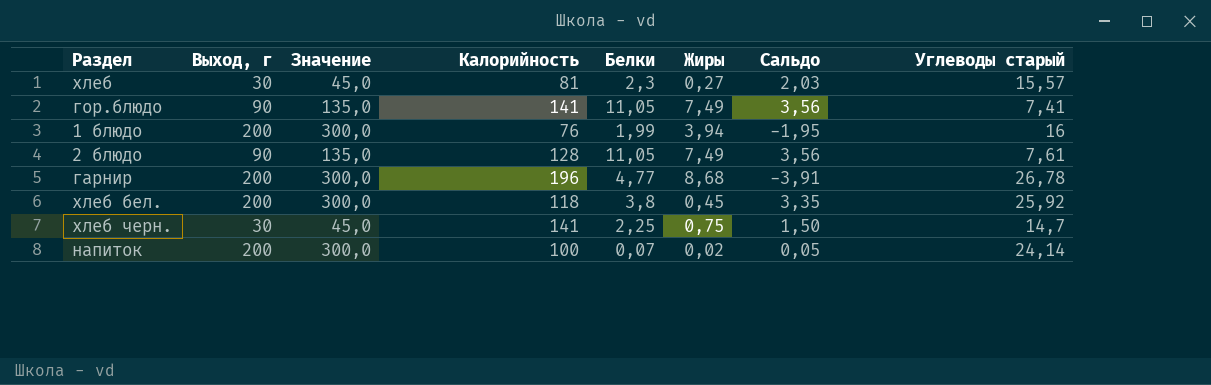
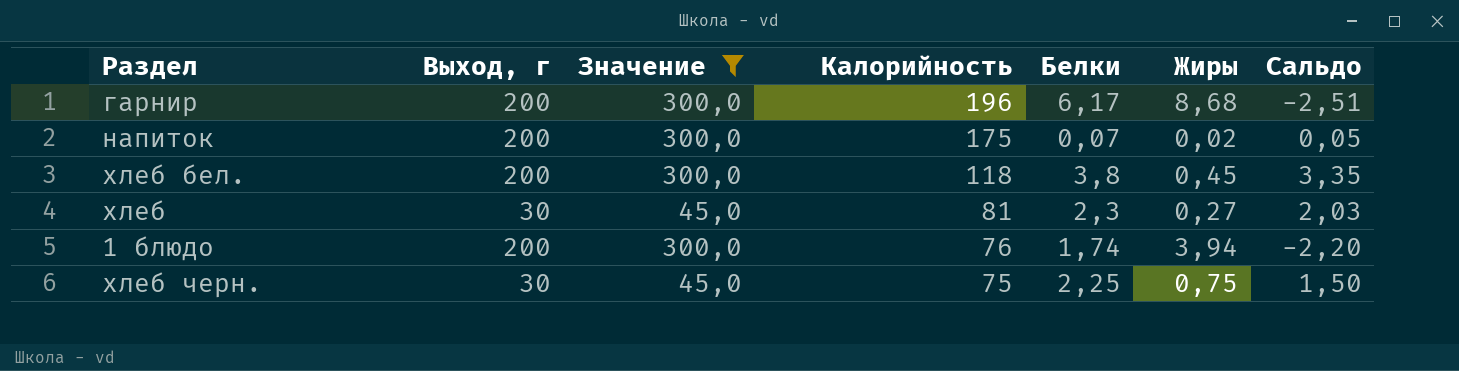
filter: none -> Значение != 135,0
row order: none -> Калорийность descending
column Углеводы старый | position: 8 -> none
гарнир | Белки: 4,77 -> 6,17
гарнир | Сальдо: -3,91 -> -2,51
напиток | Калорийность: 100 -> 175
1 блюдо | Белки: 1,99 -> 1,74
1 блюдо | Сальдо: -1,95 -> -2,20
хлеб черн. | Калорийность: 141 -> 75

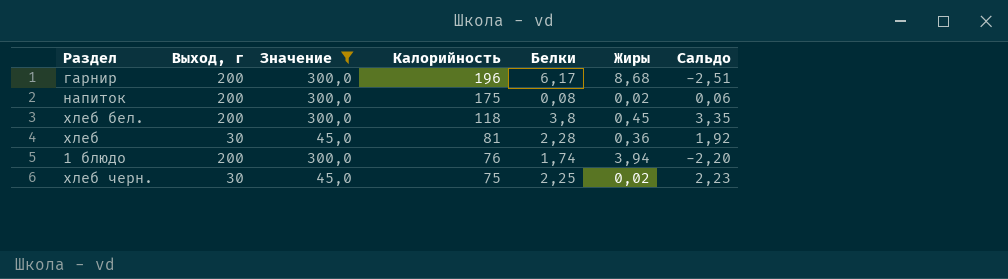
напиток | Белки: 0,07 -> 0,08
напиток | Сальдо: 0,05 -> 0,06
хлеб | Белки: 2,3 -> 2,28
хлеб | Жиры: 0,27 -> 0,36
хлеб | Сальдо: 2,03 -> 1,92
хлеб черн. | Жиры: 0,75 -> 0,02
хлеб черн. | Сальдо: 1,50 -> 2,23

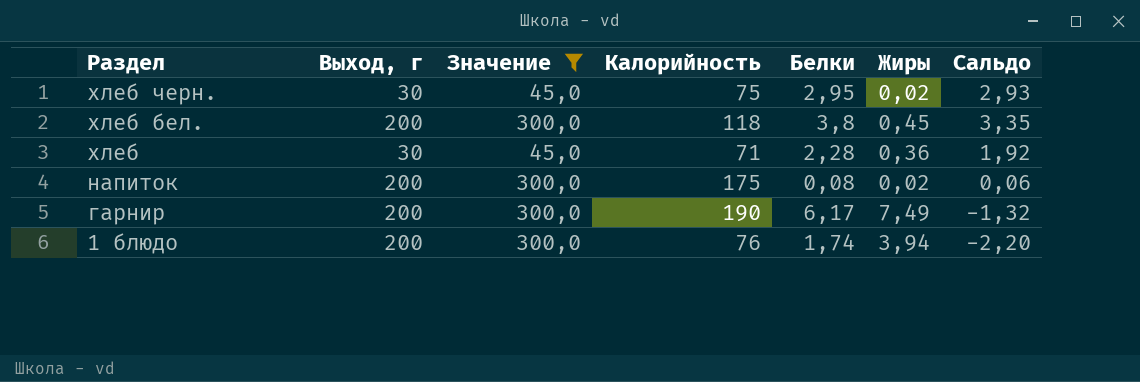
row order: Калорийность descending -> Раздел descending
хлеб черн. | Белки: 2,25 -> 2,95
хлеб черн. | Сальдо: 2,23 -> 2,93
хлеб | Калорийность: 81 -> 71
гарнир | Калорийность: 196 -> 190
гарнир | Жиры: 8,68 -> 7,49
гарнир | Сальдо: -2,51 -> -1,32

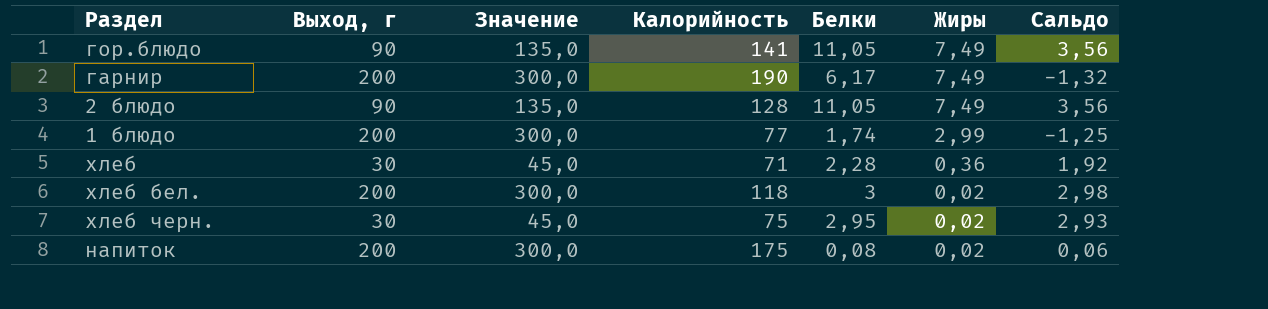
filter: Значение != 135,0 -> none
row order: Раздел descending -> Жиры descending
1 блюдо | Калорийность: 76 -> 77
1 блюдо | Жиры: 3,94 -> 2,99
1 блюдо | Сальдо: -2,20 -> -1,25
хлеб бел. | Белки: 3,8 -> 3
хлеб бел. | Жиры: 0,45 -> 0,02
хлеб бел. | Сальдо: 3,35 -> 2,98

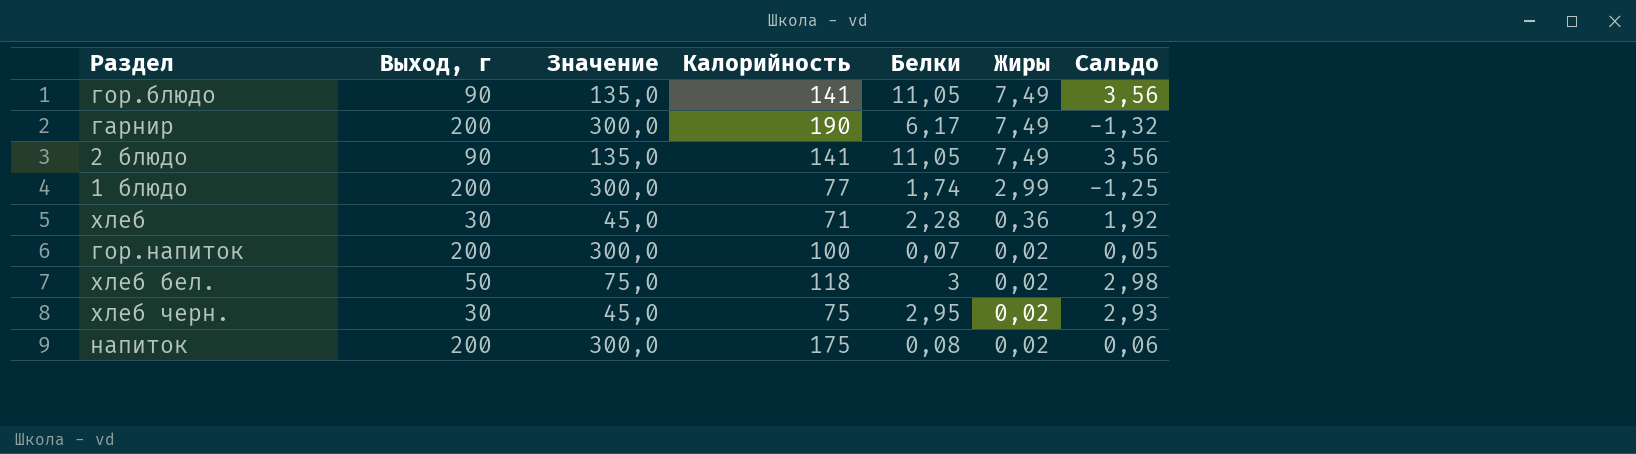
2 блюдо | Калорийность: 128 -> 141
row гор.напиток: none -> 200 | 300,0 | 100 | 0,07 | 0,02 | 0,05
хлеб бел. | Выход, г: 200 -> 50
хлеб бел. | Значение: 300,0 -> 75,0

